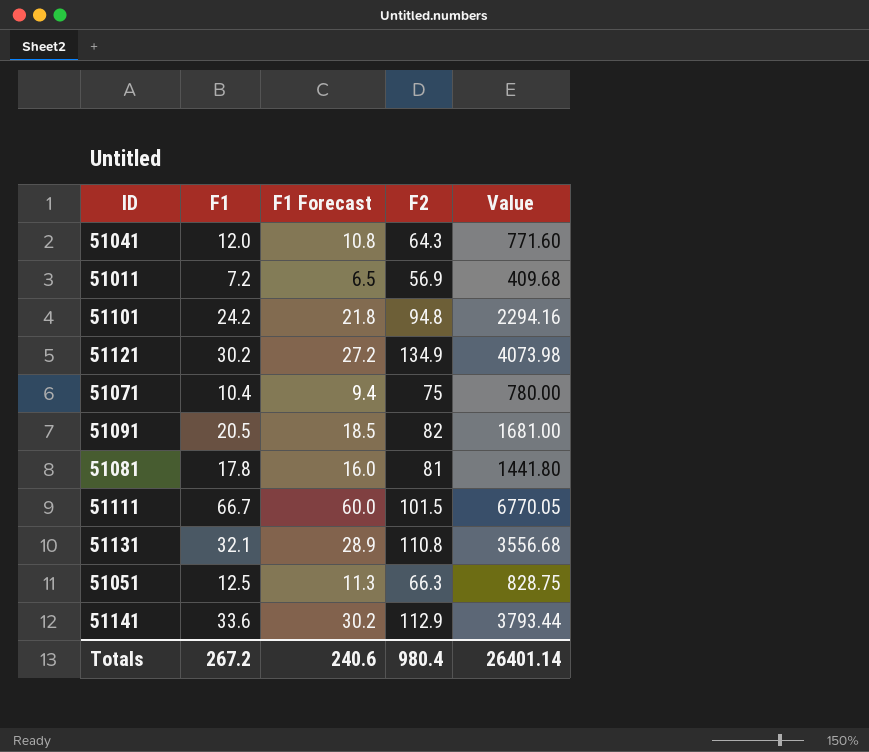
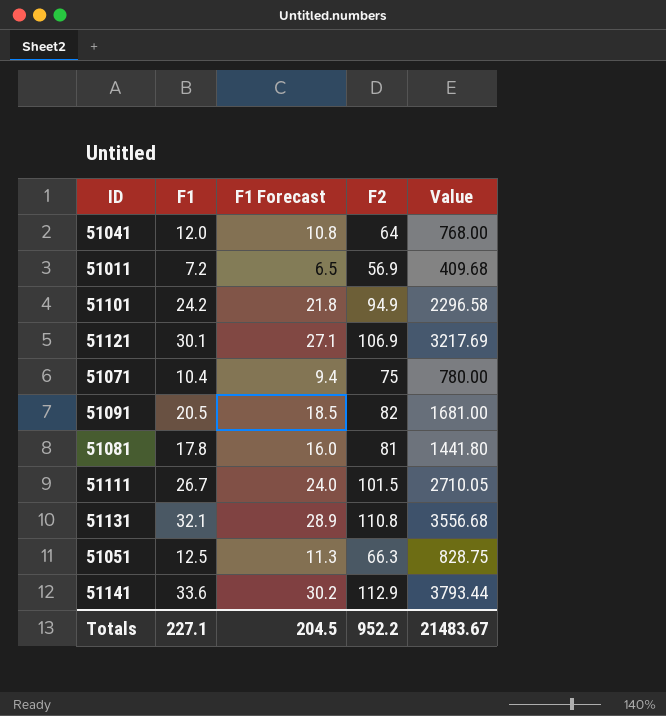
51041 | F2: 64.3 -> 64
51041 | Value: 771.60 -> 768.00
51101 | F2: 94.8 -> 94.9
51101 | Value: 2294.16 -> 2296.58
51121 | F1: 30.2 -> 30.1
51121 | F1 Forecast: 27.2 -> 27.1
51121 | F2: 134.9 -> 106.9
51121 | Value: 4073.98 -> 3217.69
51111 | F1: 66.7 -> 26.7
51111 | F1 Forecast: 60.0 -> 24.0
51111 | Value: 6770.05 -> 2710.05
Totals | F1: 267.2 -> 227.1
Totals | F1 Forecast: 240.6 -> 204.5
Totals | F2: 980.4 -> 952.2
Totals | Value: 26401.14 -> 21483.67

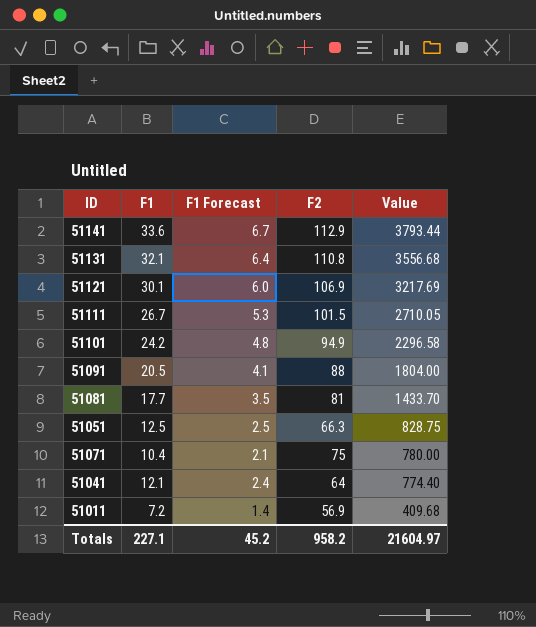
row order: none -> Value descending
column F1 Forecast | formula: [F1] * 0.9 -> [F1] * 0.2
51091 | F2: 82 -> 88
51091 | Value: 1681.00 -> 1804.00
51081 | F1: 17.8 -> 17.7
51081 | Value: 1441.80 -> 1433.70
51041 | F1: 12.0 -> 12.1
51041 | Value: 768.00 -> 774.40
Totals | F1 Forecast: 204.5 -> 45.2
Totals | F2: 952.2 -> 958.2
Totals | Value: 21483.67 -> 21604.97

